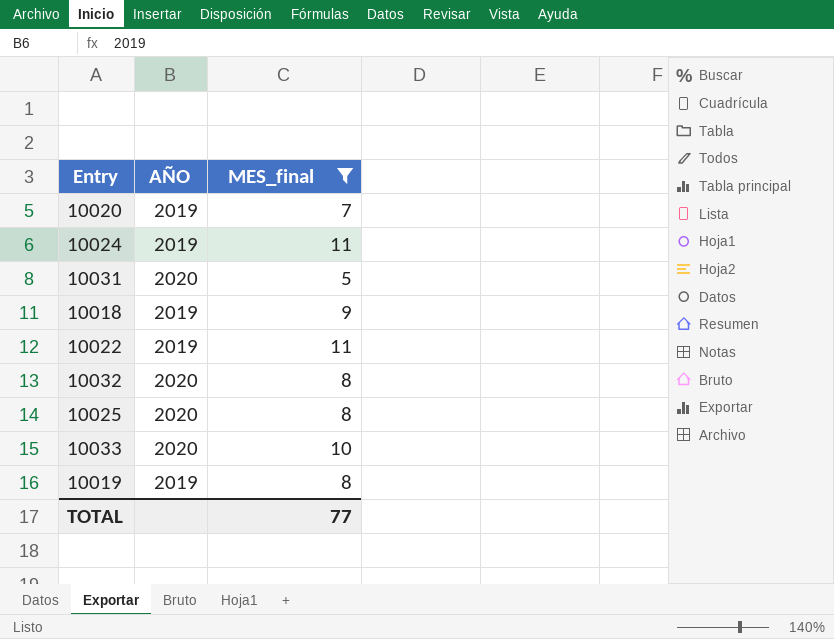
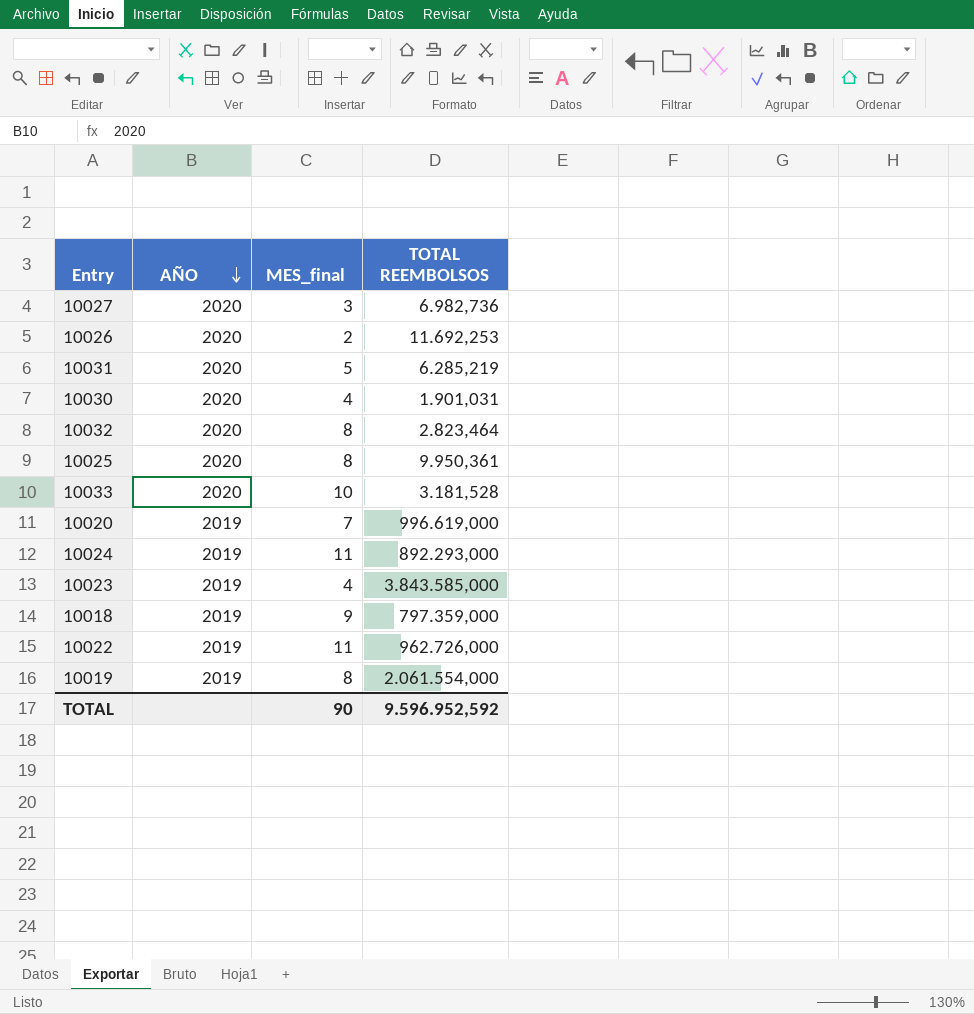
filter: MES_final >= 5 -> none
row order: none -> AÑO descending
column TOTAL REEMBOLSOS | position: none -> 4
TOTAL | MES_final: 77 -> 90

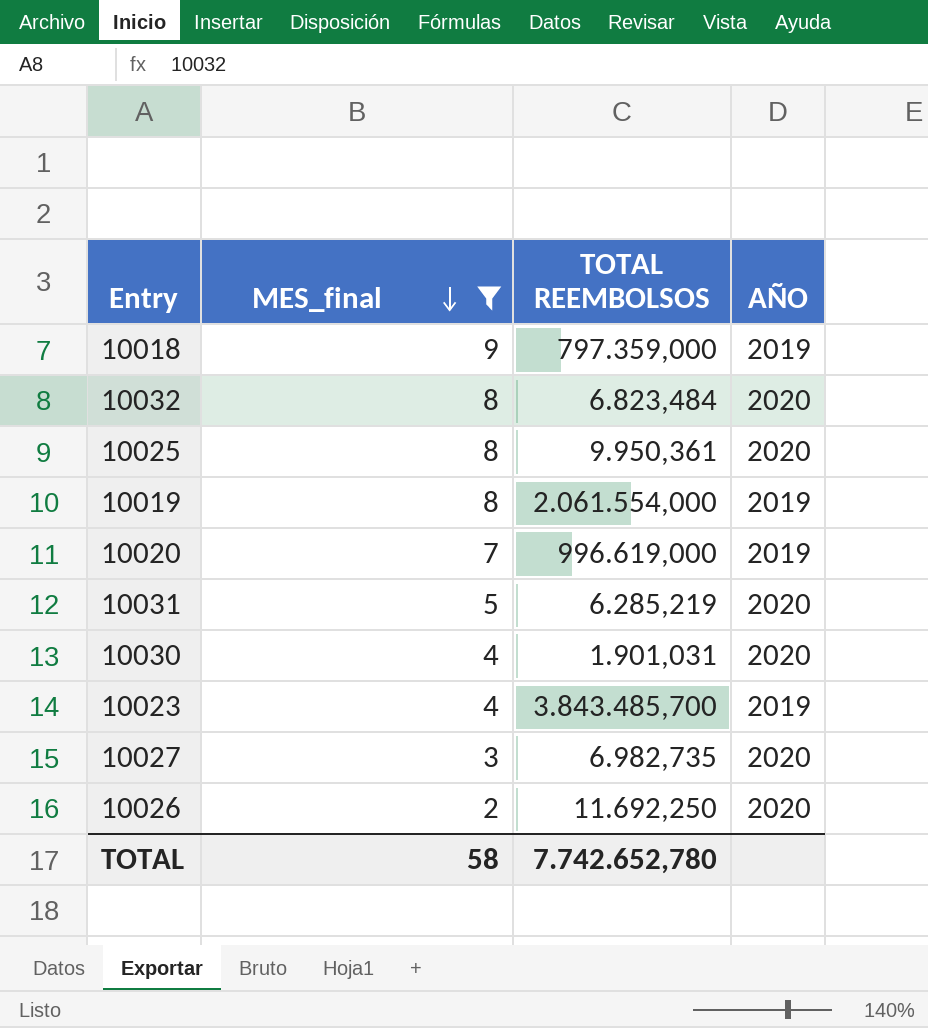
filter: none -> MES_final <= 9
row order: AÑO descending -> MES_final descending
column AÑO | position: 2 -> 4
10032 | TOTAL REEMBOLSOS: 2.823,464 -> 6.823,484
10023 | TOTAL REEMBOLSOS: 3.843.585,000 -> 3.843.485,700
10027 | TOTAL REEMBOLSOS: 6.982,736 -> 6.982,735
10026 | TOTAL REEMBOLSOS: 11.692,253 -> 11.692,250
TOTAL | MES_final: 90 -> 58
TOTAL | TOTAL REEMBOLSOS: 9.596.952,592 -> 7.742.652,780

